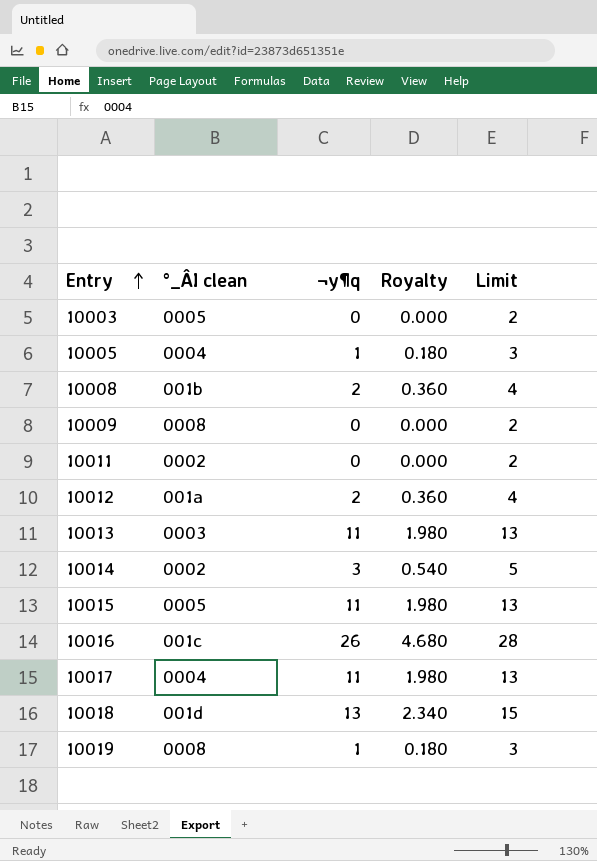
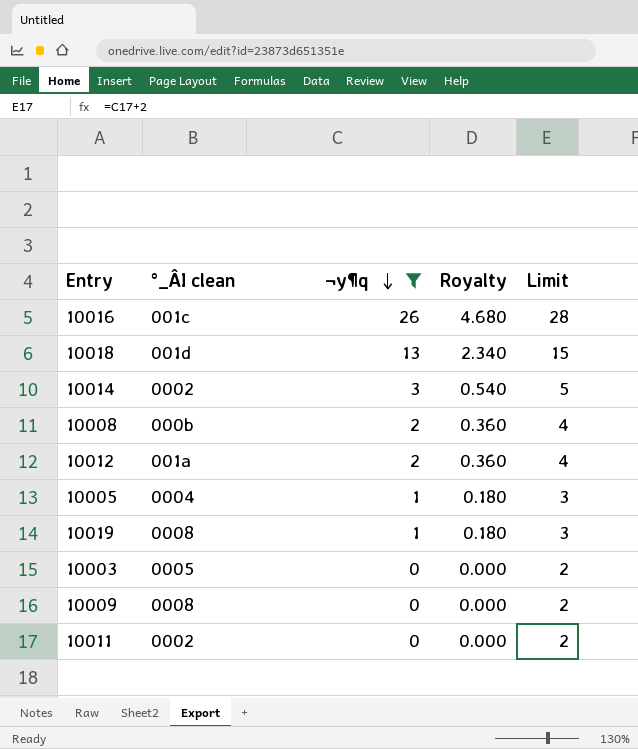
filter: none -> ¬y¶q != 11
row order: Entry ascending -> ¬y¶q descending
10008 | °_ÂI clean: 001b -> 000b

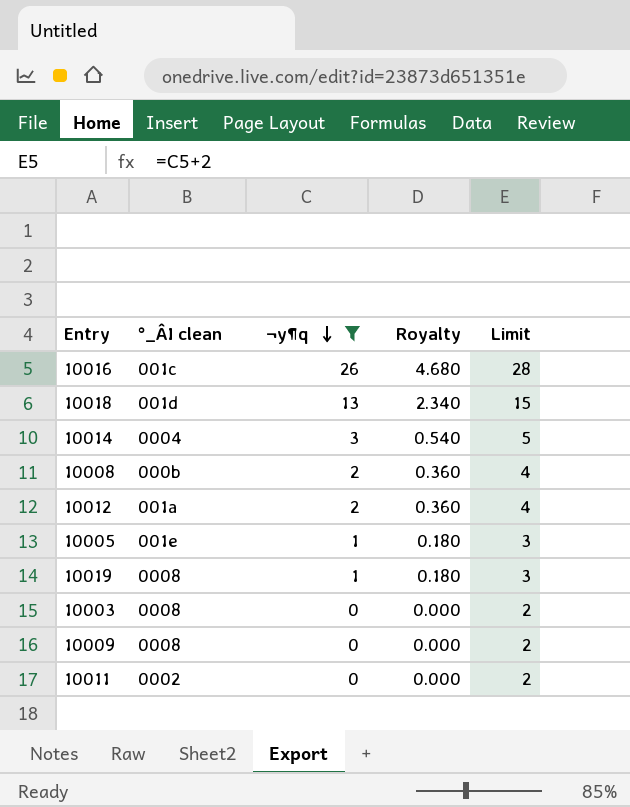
10014 | °_ÂI clean: 0002 -> 0004
10005 | °_ÂI clean: 0004 -> 001e
10003 | °_ÂI clean: 0005 -> 0008

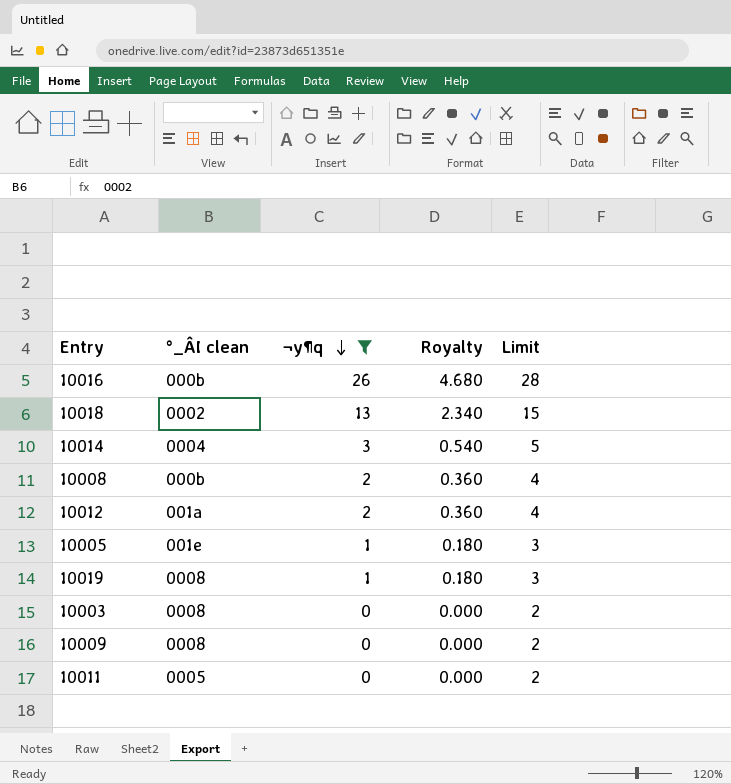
10016 | °_ÂI clean: 001c -> 000b
10018 | °_ÂI clean: 001d -> 0002
10011 | °_ÂI clean: 0002 -> 0005

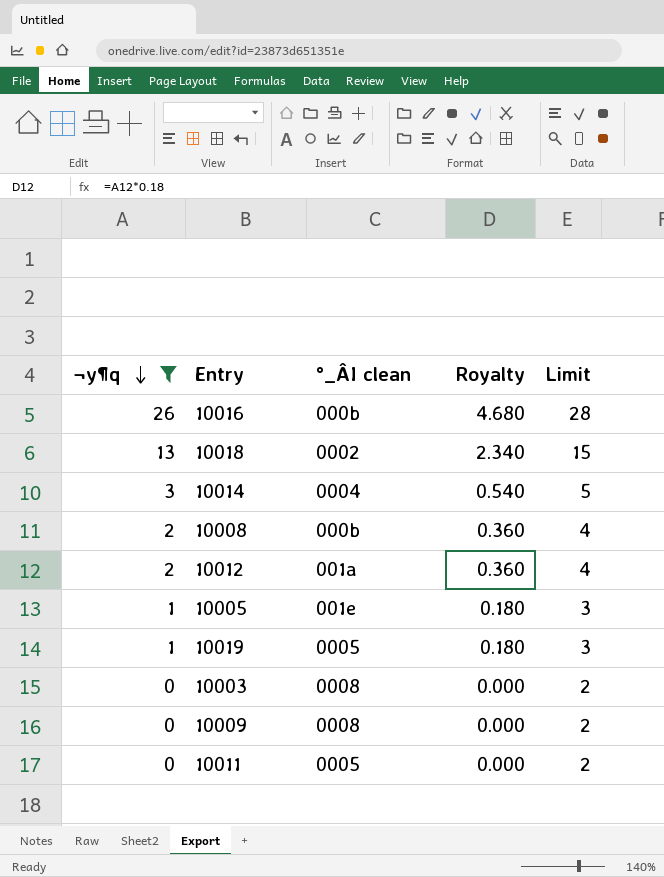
column ¬y¶q | position: 3 -> 1
10019 | °_ÂI clean: 0008 -> 0005

